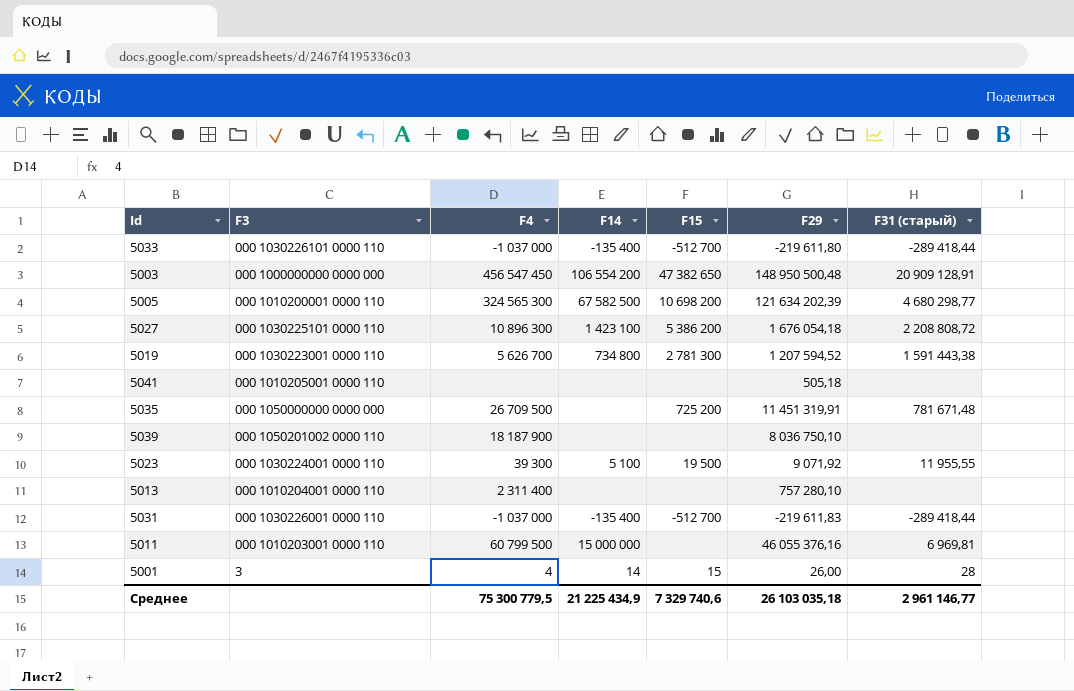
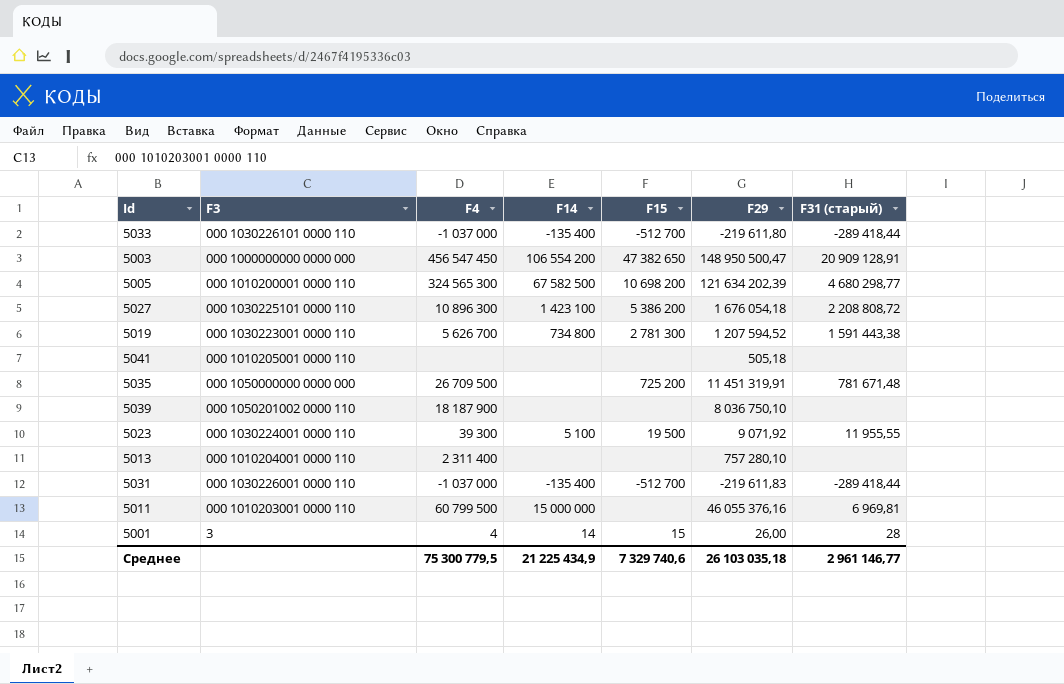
5003 | F29: 148 950 500,48 -> 148 950 500,47

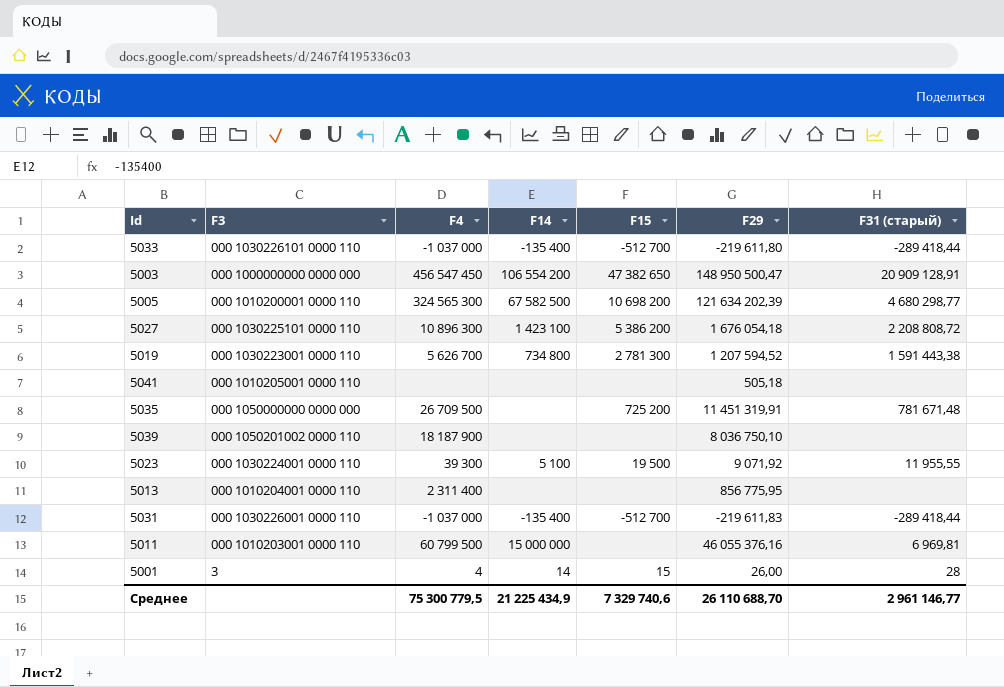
5013 | F29: 757 280,10 -> 856 775,95
Среднее | F29: 26 103 035,18 -> 26 110 688,70

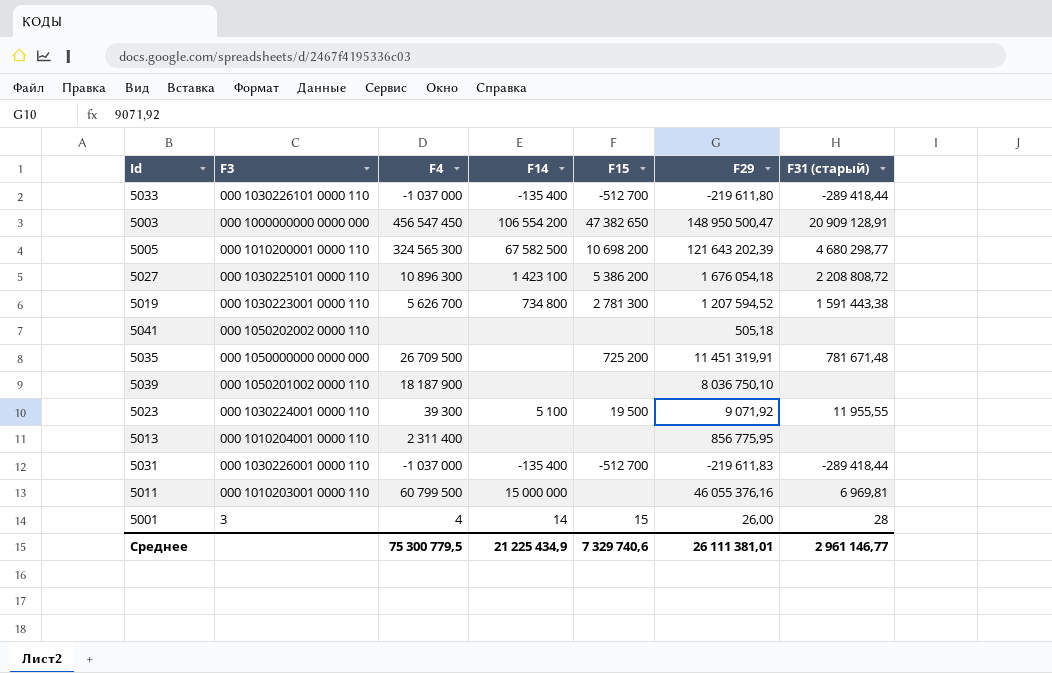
5005 | F29: 121 634 202,39 -> 121 643 202,39
5041 | F3: 000 1010205001 0000 110 -> 000 1050202002 0000 110
Среднее | F29: 26 110 688,70 -> 26 111 381,01

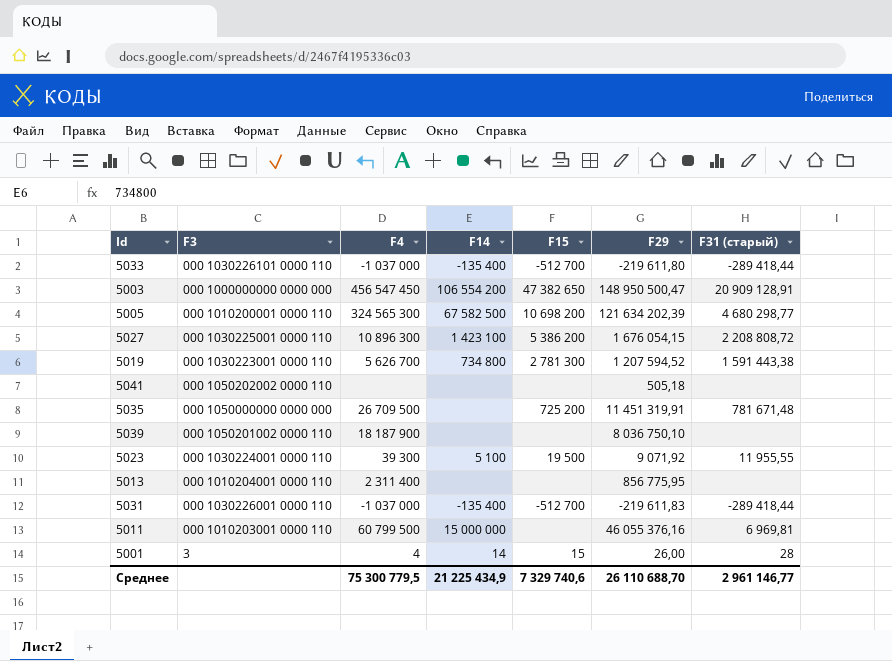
5005 | F29: 121 643 202,39 -> 121 634 202,39
5027 | F3: 000 1030225101 0000 110 -> 000 1030225001 0000 110
5027 | F29: 1 676 054,18 -> 1 676 054,15
Среднее | F29: 26 111 381,01 -> 26 110 688,70

